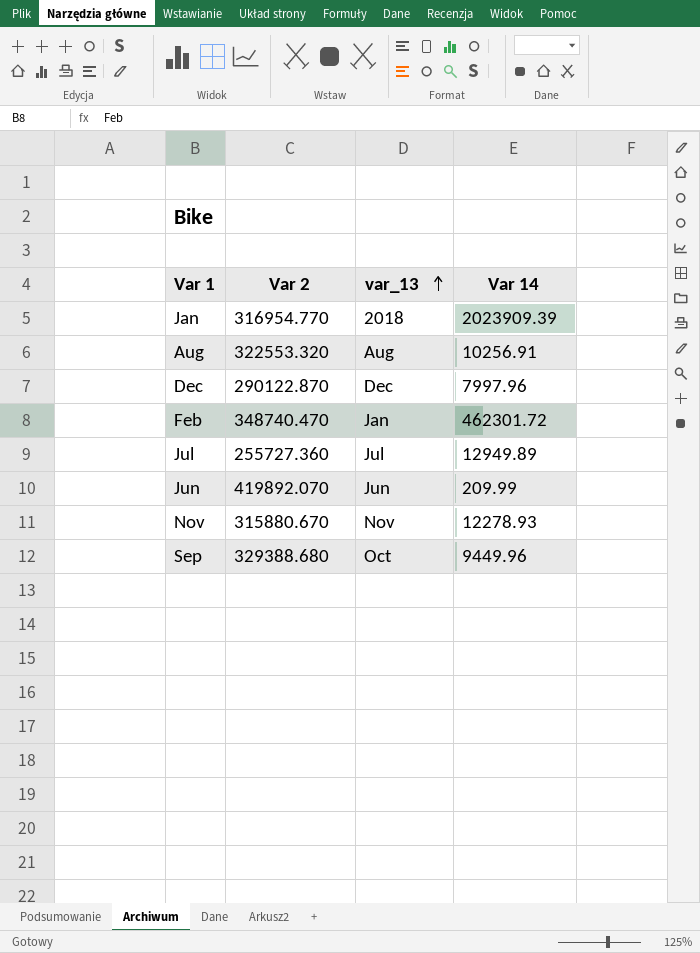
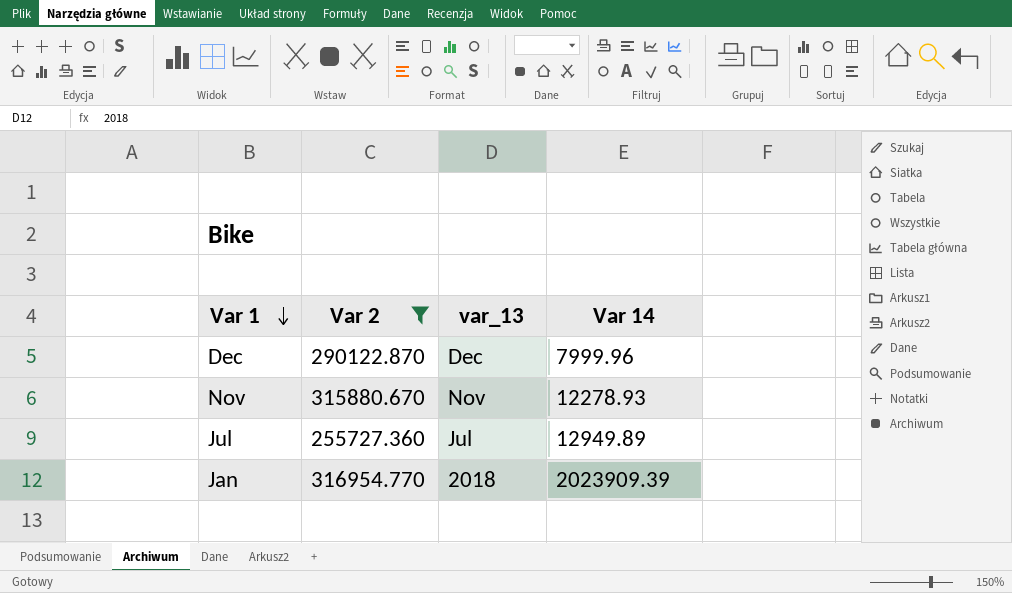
filter: none -> Var 2 <= 316954.770
row order: var_13 ascending -> Var 1 descending
Dec | Var 14: 7997.96 -> 7999.96

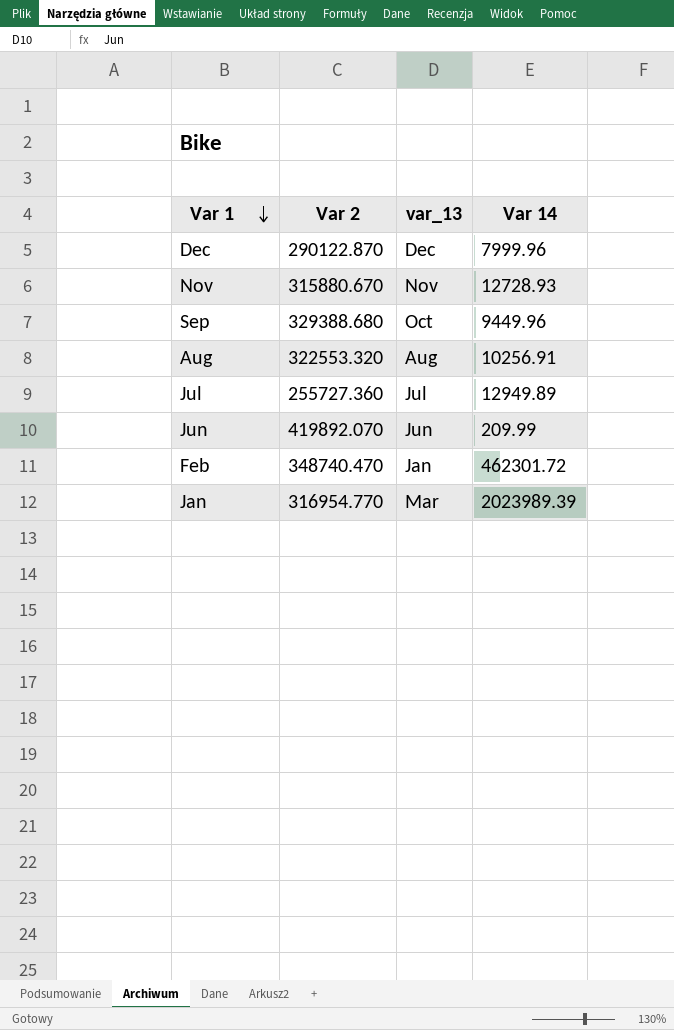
filter: Var 2 <= 316954.770 -> none
Nov | Var 14: 12278.93 -> 12728.93
Jan | var_13: 2018 -> Mar
Jan | Var 14: 2023909.39 -> 2023989.39

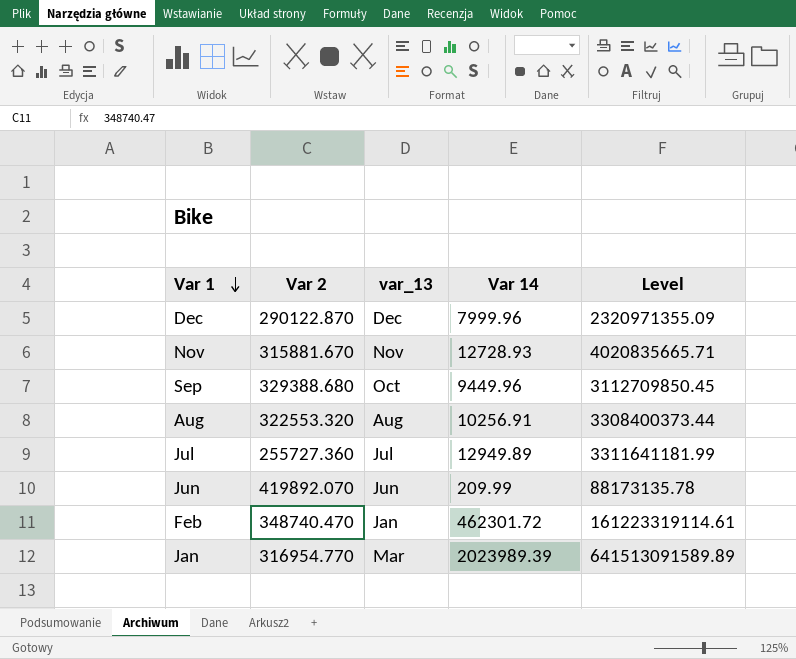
column Level | formula: none -> [Var 2] * [Var 14]
Nov | Var 2: 315880.670 -> 315881.670

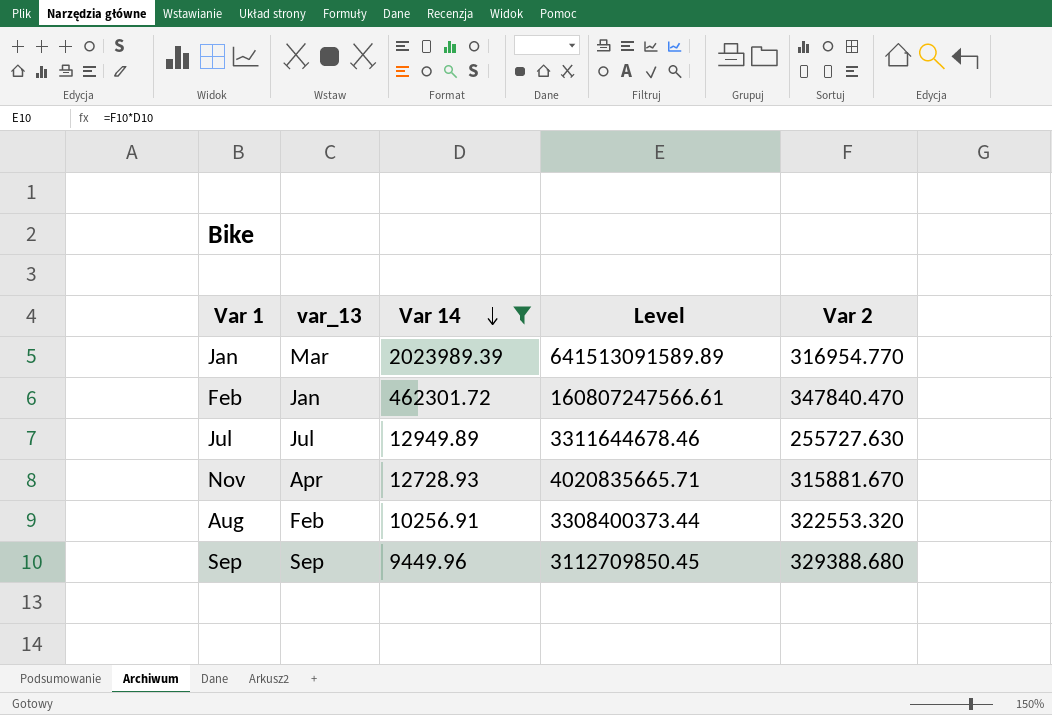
filter: none -> Var 14 >= 9449.96
row order: Var 1 descending -> Var 14 descending
column Var 2 | position: 2 -> 5
Feb | Level: 161223319114.61 -> 160807247566.61
Feb | Var 2: 348740.470 -> 347840.470
Jul | Level: 3311641181.99 -> 3311644678.46
Jul | Var 2: 255727.360 -> 255727.630
Nov | var_13: Nov -> Apr
Aug | var_13: Aug -> Feb
Sep | var_13: Oct -> Sep

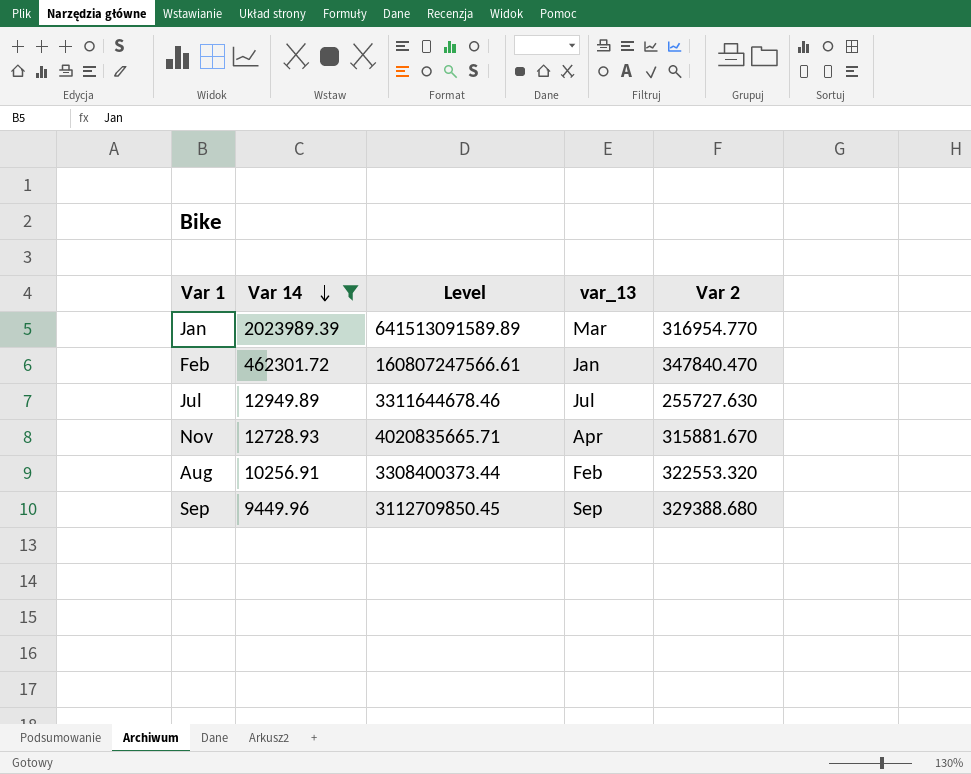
column var_13 | position: 2 -> 4

